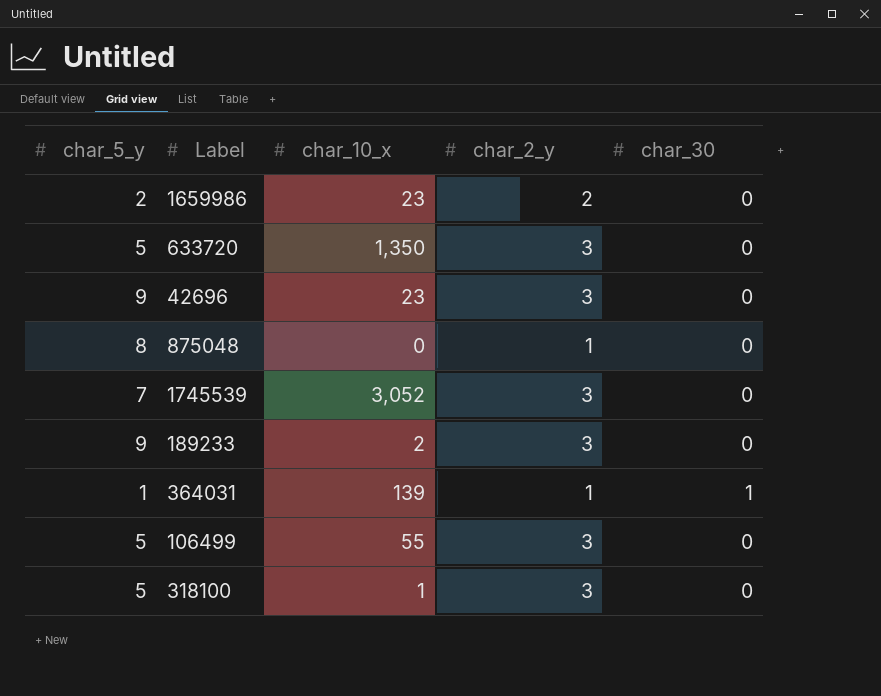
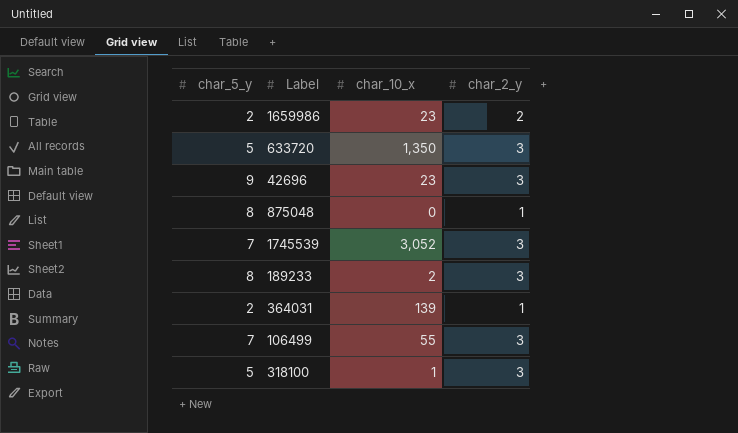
column char_30 | position: 5 -> none
189233 | char_5_y: 9 -> 8
364031 | char_5_y: 1 -> 2
106499 | char_5_y: 5 -> 7

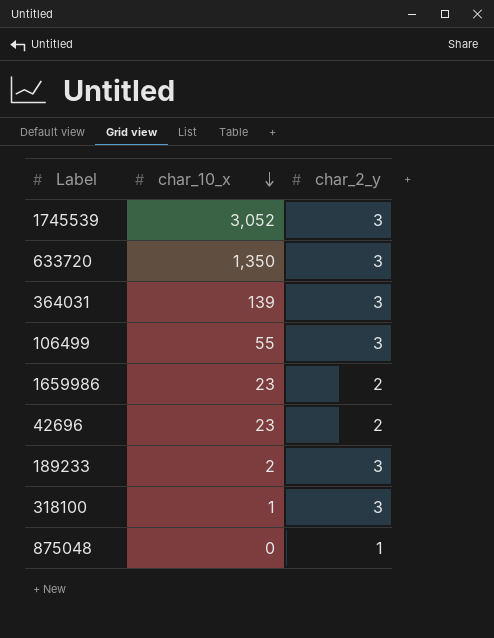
row order: none -> char_10_x descending
column char_5_y | position: 1 -> none
364031 | char_2_y: 1 -> 3
42696 | char_2_y: 3 -> 2

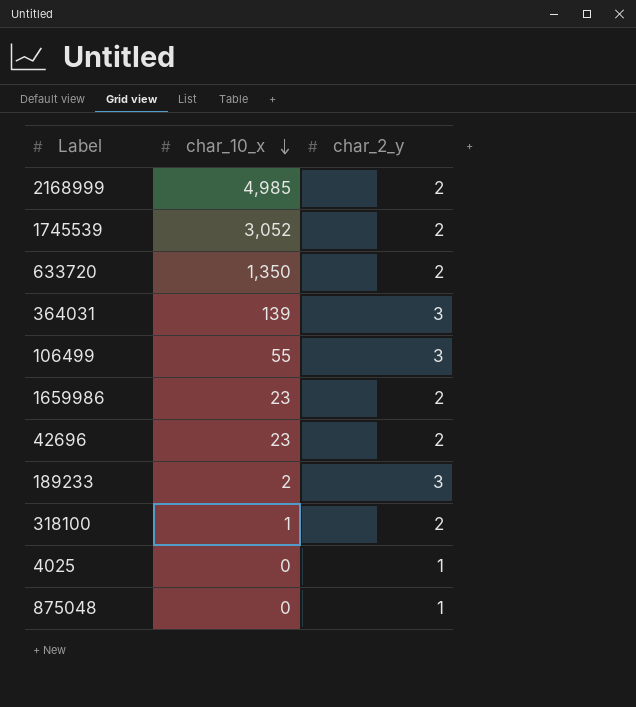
row 2168999: none -> 4,985 | 2
1745539 | char_2_y: 3 -> 2
633720 | char_2_y: 3 -> 2
318100 | char_2_y: 3 -> 2
row 4025: none -> 0 | 1

